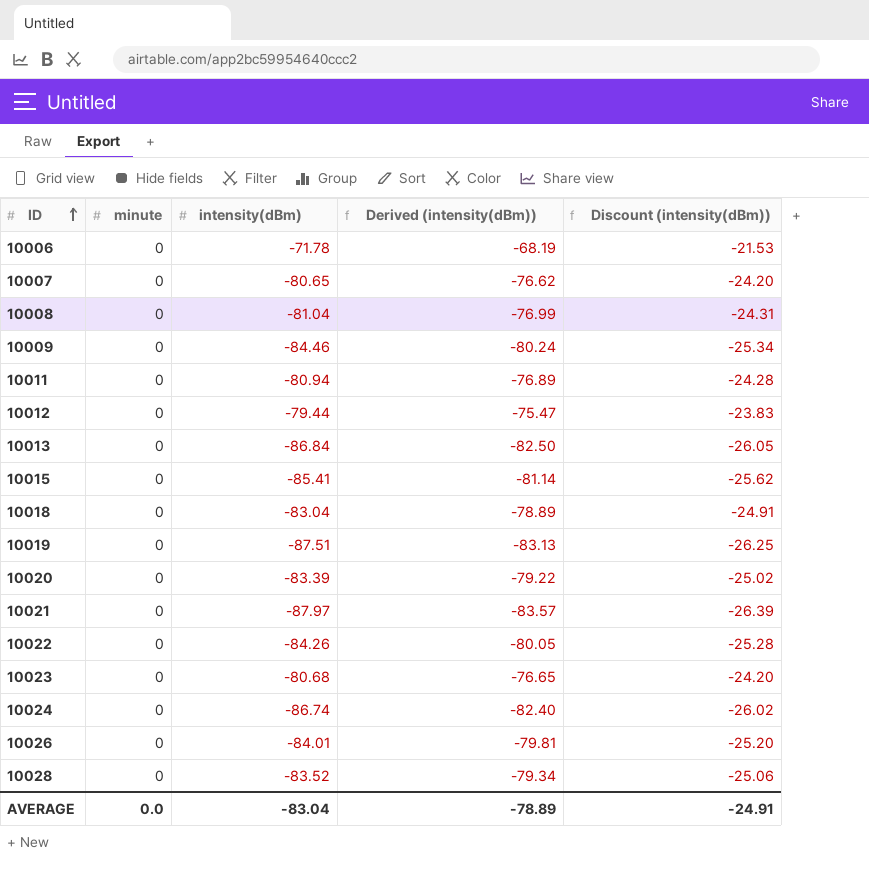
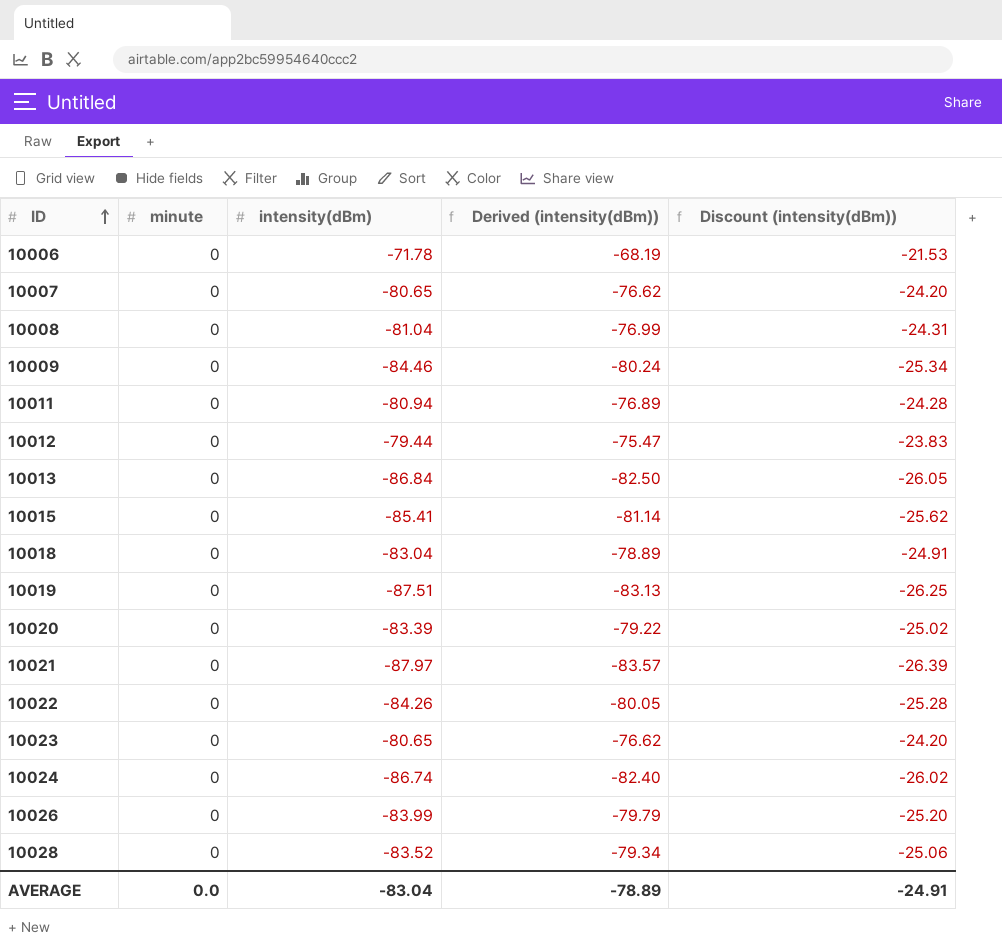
10023 | intensity(dBm): -80.68 -> -80.65
10023 | Derived (intensity(dBm)): -76.65 -> -76.62
10026 | intensity(dBm): -84.01 -> -83.99
10026 | Derived (intensity(dBm)): -79.81 -> -79.79

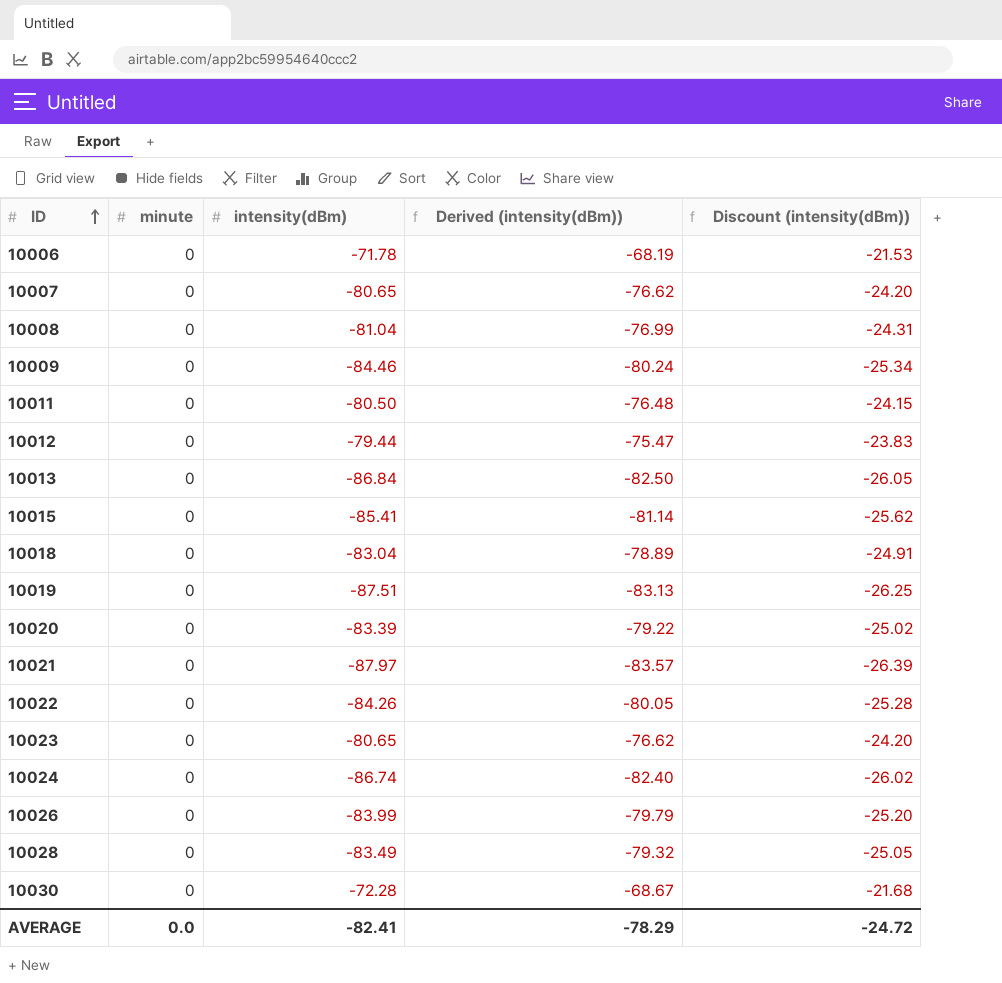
10011 | intensity(dBm): -80.94 -> -80.50
10011 | Derived (intensity(dBm)): -76.89 -> -76.48
10011 | Discount (intensity(dBm)): -24.28 -> -24.15
10028 | intensity(dBm): -83.52 -> -83.49
10028 | Derived (intensity(dBm)): -79.34 -> -79.32
10028 | Discount (intensity(dBm)): -25.06 -> -25.05
row 10030: none -> 0 | -72.28 | -68.67 | -21.68
AVERAGE | intensity(dBm): -83.04 -> -82.41
AVERAGE | Derived (intensity(dBm)): -78.89 -> -78.29
AVERAGE | Discount (intensity(dBm)): -24.91 -> -24.72

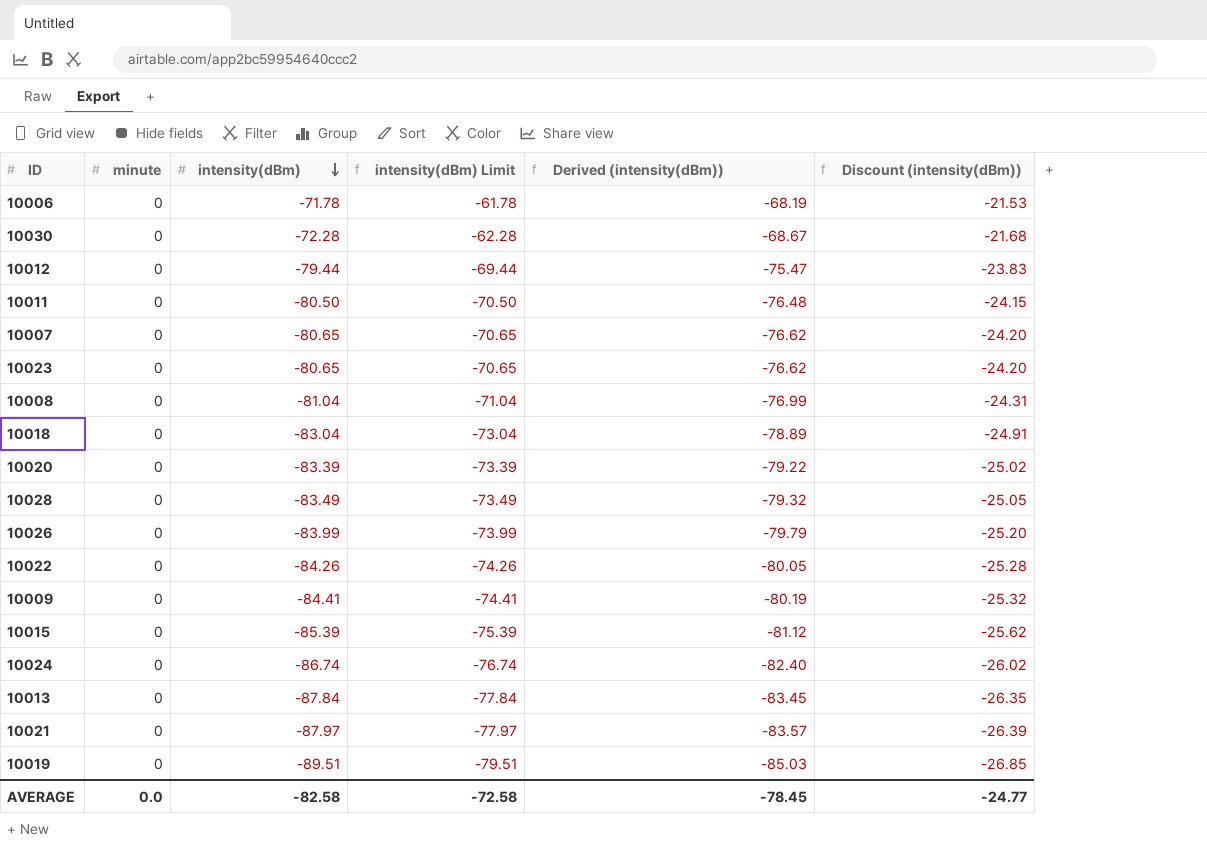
row order: ID ascending -> intensity(dBm) descending
column intensity(dBm) Limit | formula: none -> [intensity(dBm)] + 10
10009 | intensity(dBm): -84.46 -> -84.41
10009 | Derived (intensity(dBm)): -80.24 -> -80.19
10009 | Discount (intensity(dBm)): -25.34 -> -25.32
10015 | intensity(dBm): -85.41 -> -85.39
10015 | Derived (intensity(dBm)): -81.14 -> -81.12
10013 | intensity(dBm): -86.84 -> -87.84
10013 | Derived (intensity(dBm)): -82.50 -> -83.45
10013 | Discount (intensity(dBm)): -26.05 -> -26.35
10019 | intensity(dBm): -87.51 -> -89.51
10019 | Derived (intensity(dBm)): -83.13 -> -85.03
10019 | Discount (intensity(dBm)): -26.25 -> -26.85
AVERAGE | intensity(dBm): -82.41 -> -82.58
AVERAGE | Derived (intensity(dBm)): -78.29 -> -78.45
AVERAGE | Discount (intensity(dBm)): -24.72 -> -24.77

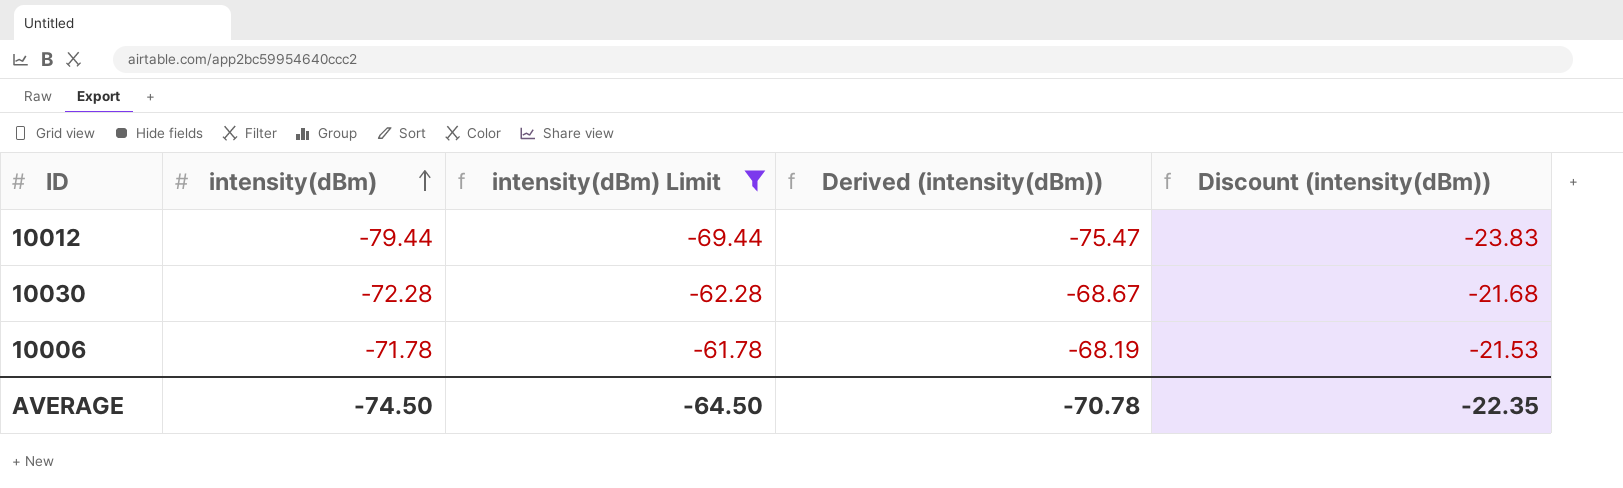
filter: none -> intensity(dBm) Limit >= -69.44
row order: intensity(dBm) descending -> intensity(dBm) ascending
column minute | position: 2 -> none
AVERAGE | intensity(dBm): -82.58 -> -74.50
AVERAGE | intensity(dBm) Limit: -72.58 -> -64.50
AVERAGE | Derived (intensity(dBm)): -78.45 -> -70.78
AVERAGE | Discount (intensity(dBm)): -24.77 -> -22.35

